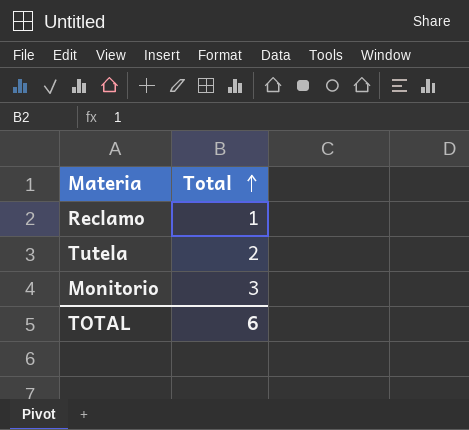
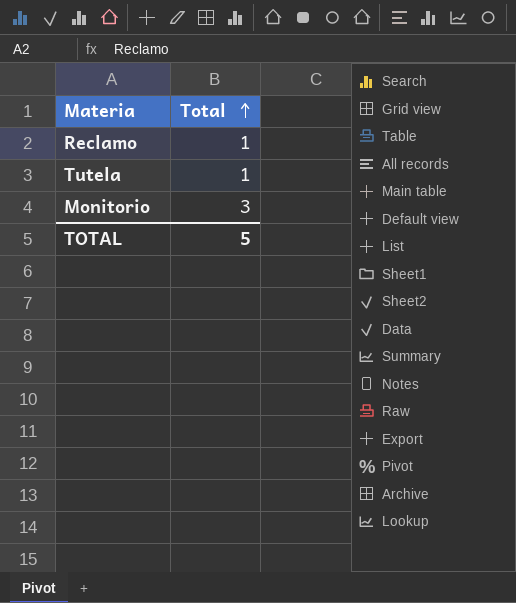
Tutela | Total: 2 -> 1
TOTAL | Total: 6 -> 5

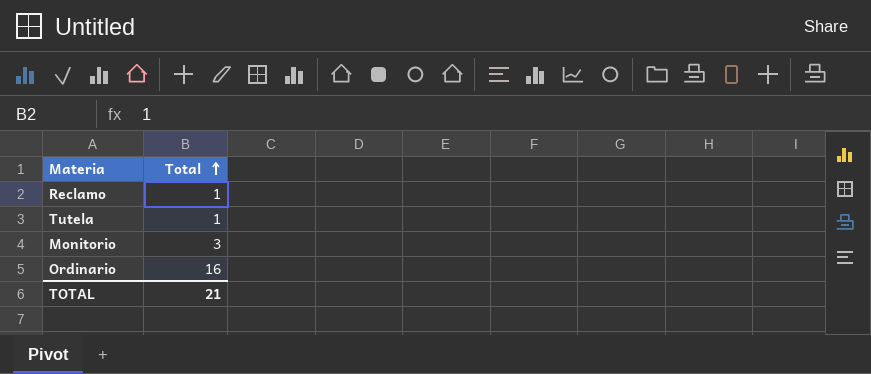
row Ordinario: none -> 16
TOTAL | Total: 5 -> 21

